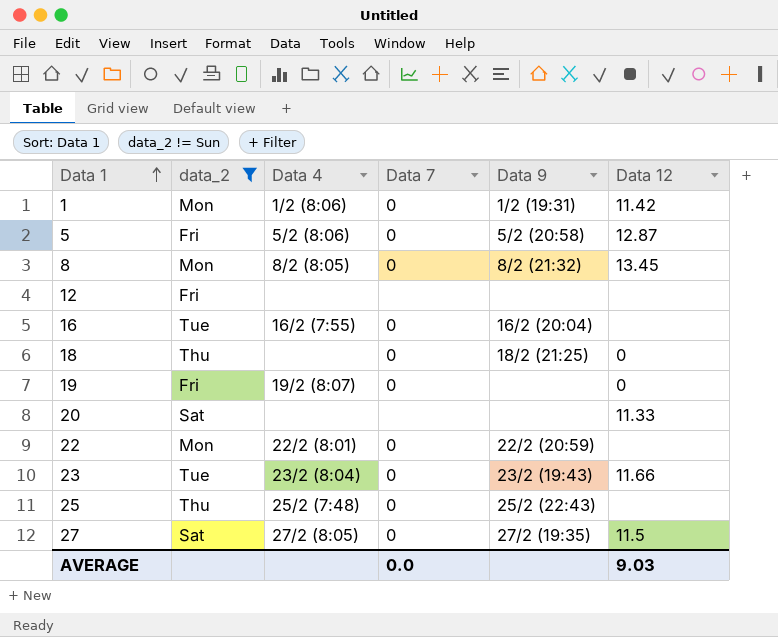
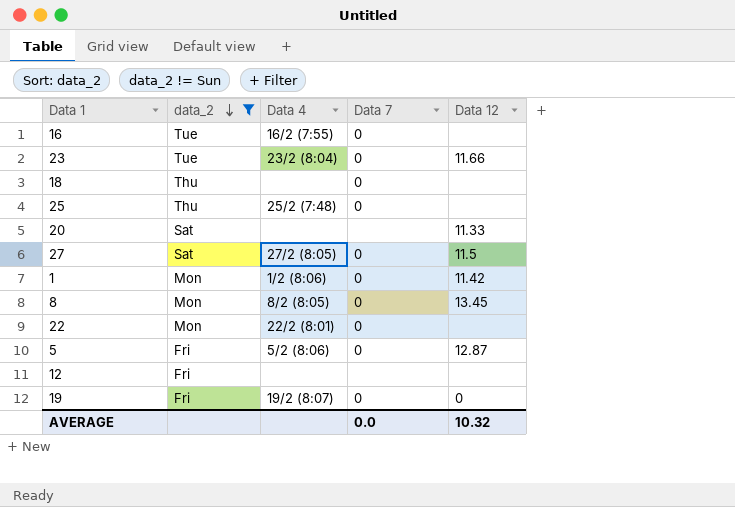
row order: Data 1 ascending -> data_2 descending
column Data 9 | position: 5 -> none
18 | Data 12: 0 -> none
AVERAGE | Data 12: 9.03 -> 10.32

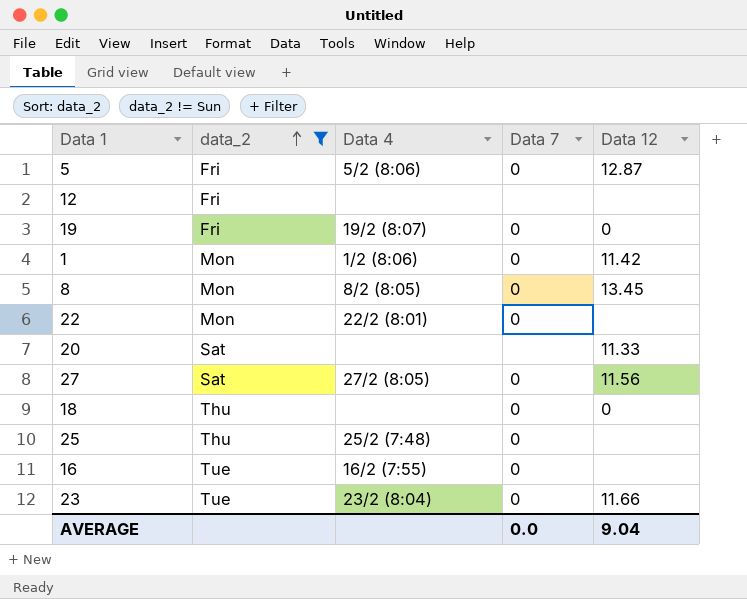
row order: data_2 descending -> data_2 ascending
27 | Data 12: 11.5 -> 11.56
18 | Data 12: none -> 0
AVERAGE | Data 12: 10.32 -> 9.04

